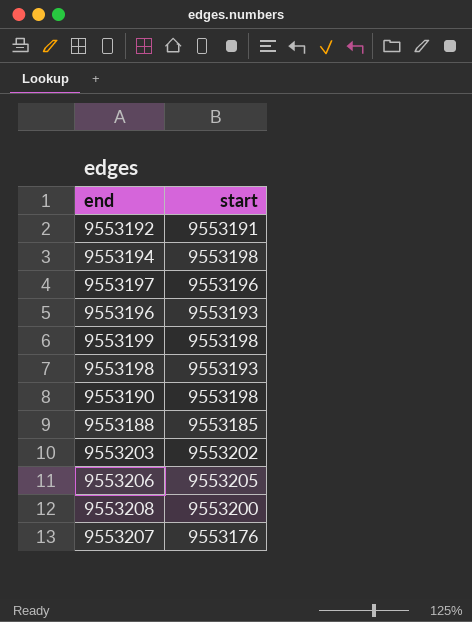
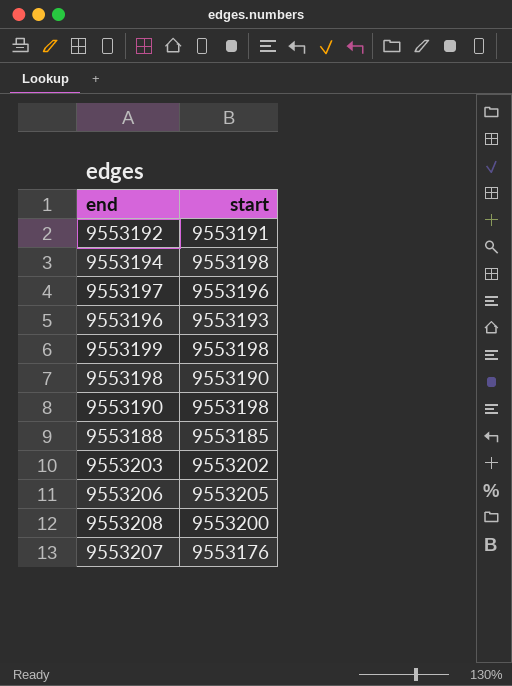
9553198 | start: 9553193 -> 9553190

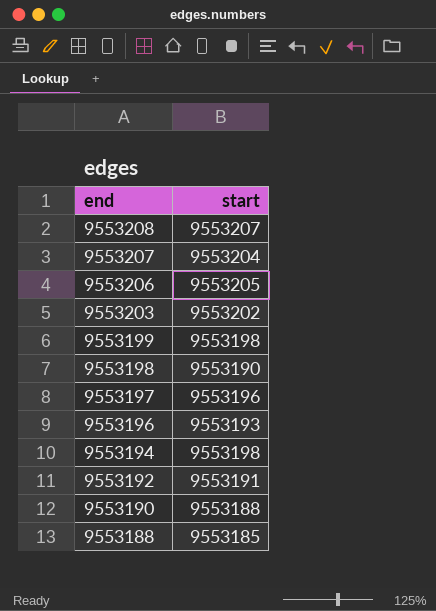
row order: none -> end descending
9553208 | start: 9553200 -> 9553207
9553207 | start: 9553176 -> 9553204
9553190 | start: 9553198 -> 9553188

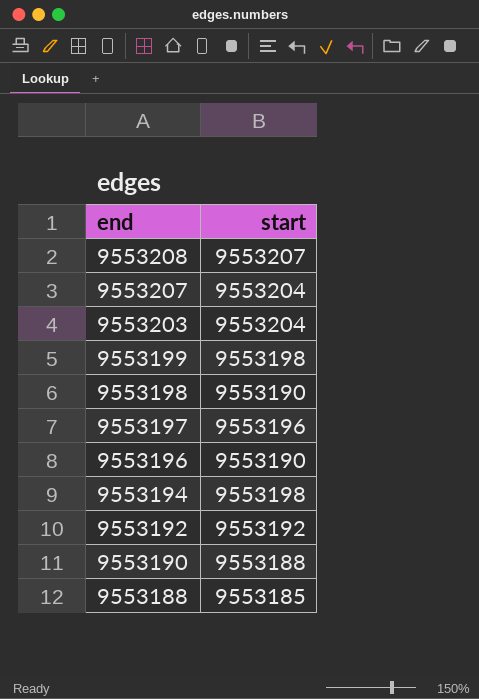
row 9553206: 9553205 -> none
9553203 | start: 9553202 -> 9553204
9553196 | start: 9553193 -> 9553190
9553192 | start: 9553191 -> 9553192

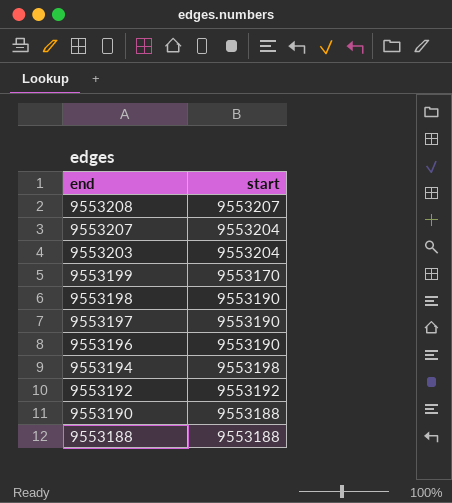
9553199 | start: 9553198 -> 9553170
9553197 | start: 9553196 -> 9553190
9553188 | start: 9553185 -> 9553188

